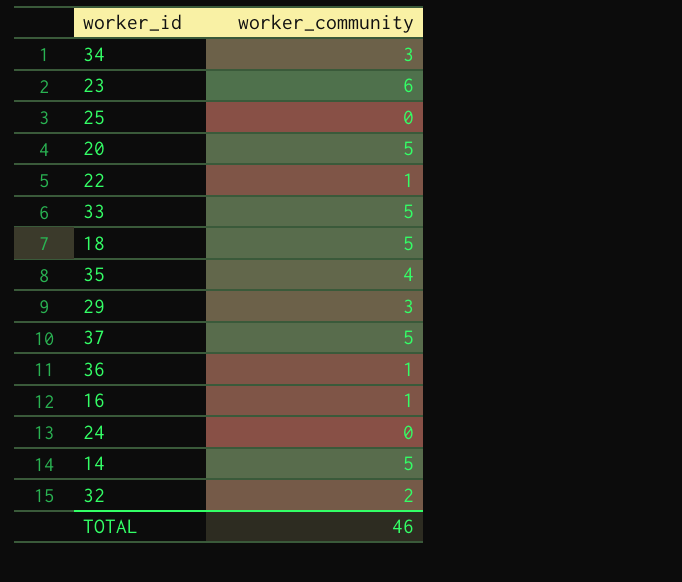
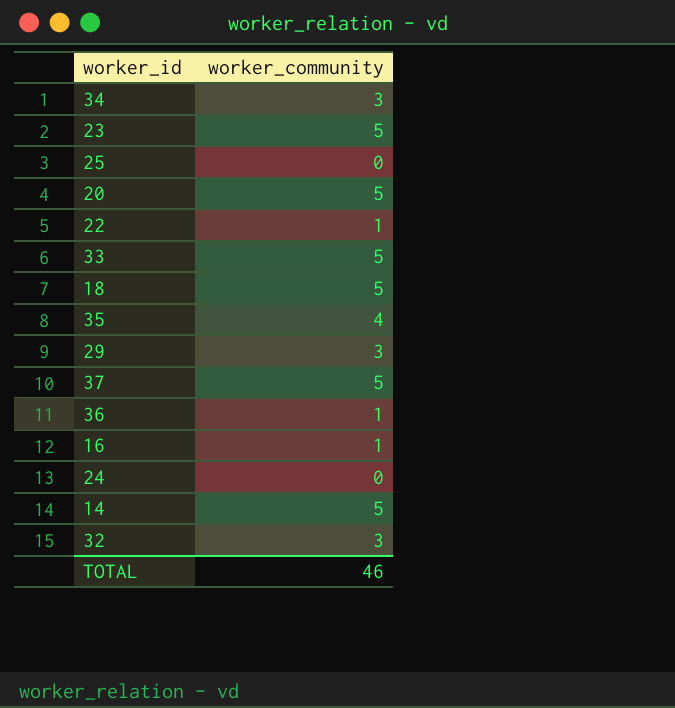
23 | worker_community: 6 -> 5
32 | worker_community: 2 -> 3

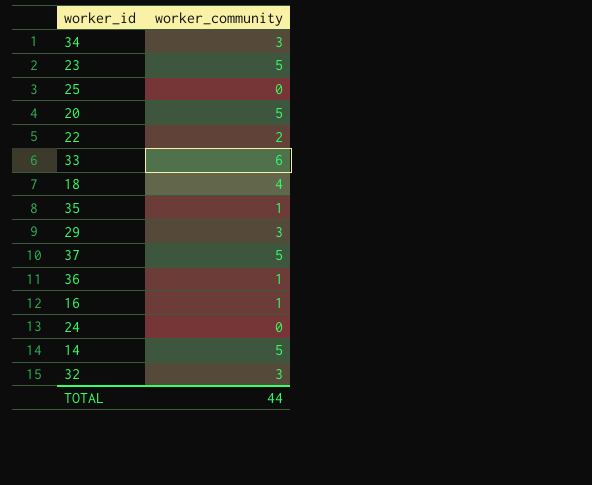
22 | worker_community: 1 -> 2
33 | worker_community: 5 -> 6
18 | worker_community: 5 -> 4
35 | worker_community: 4 -> 1
TOTAL | worker_community: 46 -> 44

